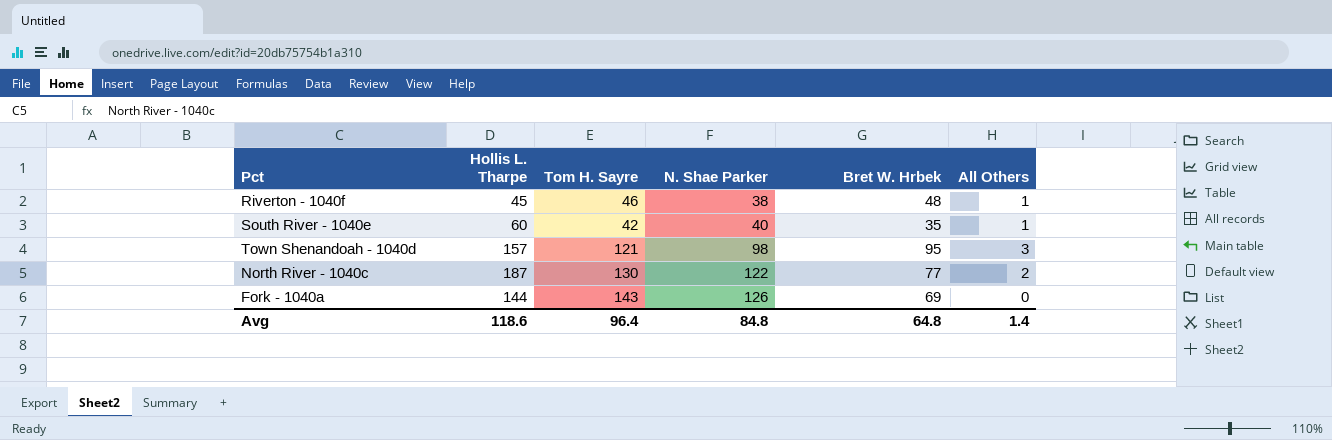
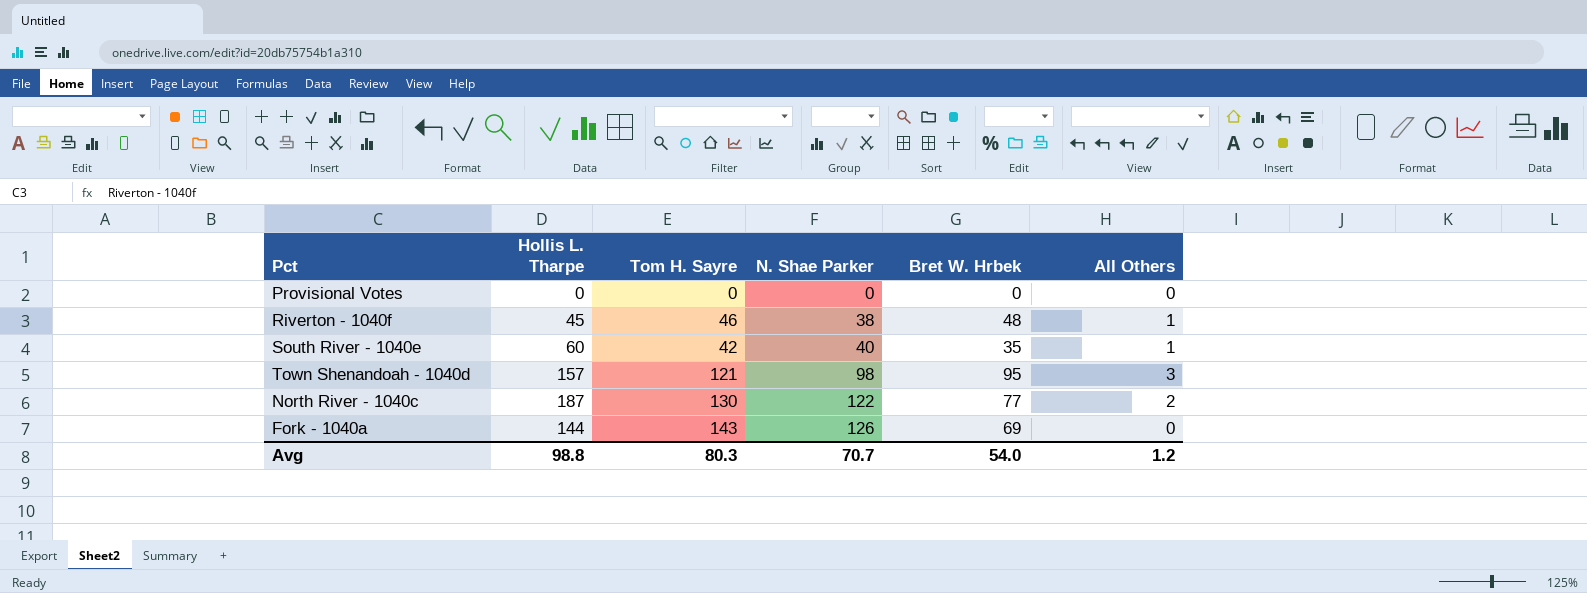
row Provisional Votes: none -> 0 | 0 | 0 | 0 | 0
Avg | Hollis L. Tharpe: 118.6 -> 98.8
Avg | Tom H. Sayre: 96.4 -> 80.3
Avg | N. Shae Parker: 84.8 -> 70.7
Avg | Bret W. Hrbek: 64.8 -> 54.0
Avg | All Others: 1.4 -> 1.2

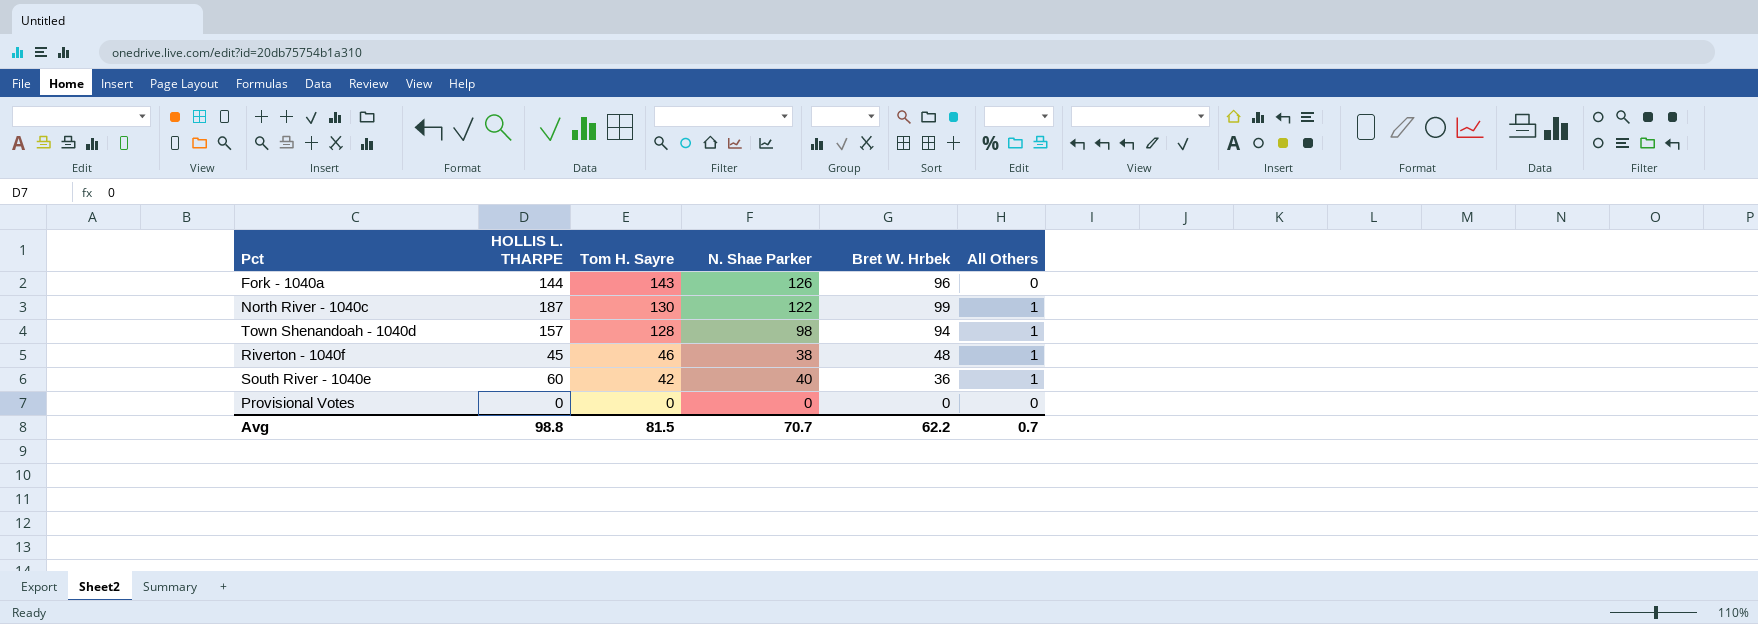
row order: N. Shae Parker ascending -> Tom H. Sayre descending
column name: Hollis L. Tharpe -> HOLLIS L. THARPE
Fork - 1040a | Bret W. Hrbek: 69 -> 96
North River - 1040c | Bret W. Hrbek: 77 -> 99
North River - 1040c | All Others: 2 -> 1
Town Shenandoah - 1040d | Tom H. Sayre: 121 -> 128
Town Shenandoah - 1040d | Bret W. Hrbek: 95 -> 94
Town Shenandoah - 1040d | All Others: 3 -> 1
South River - 1040e | Bret W. Hrbek: 35 -> 36
Avg | Tom H. Sayre: 80.3 -> 81.5
Avg | Bret W. Hrbek: 54.0 -> 62.2
Avg | All Others: 1.2 -> 0.7

